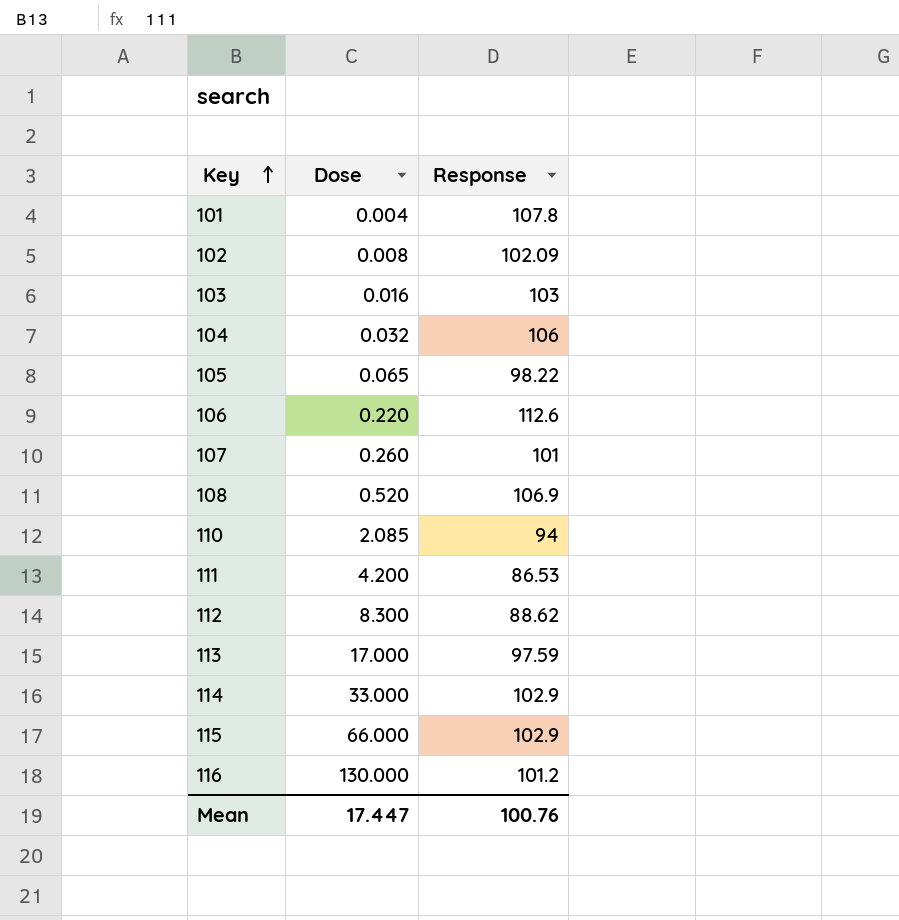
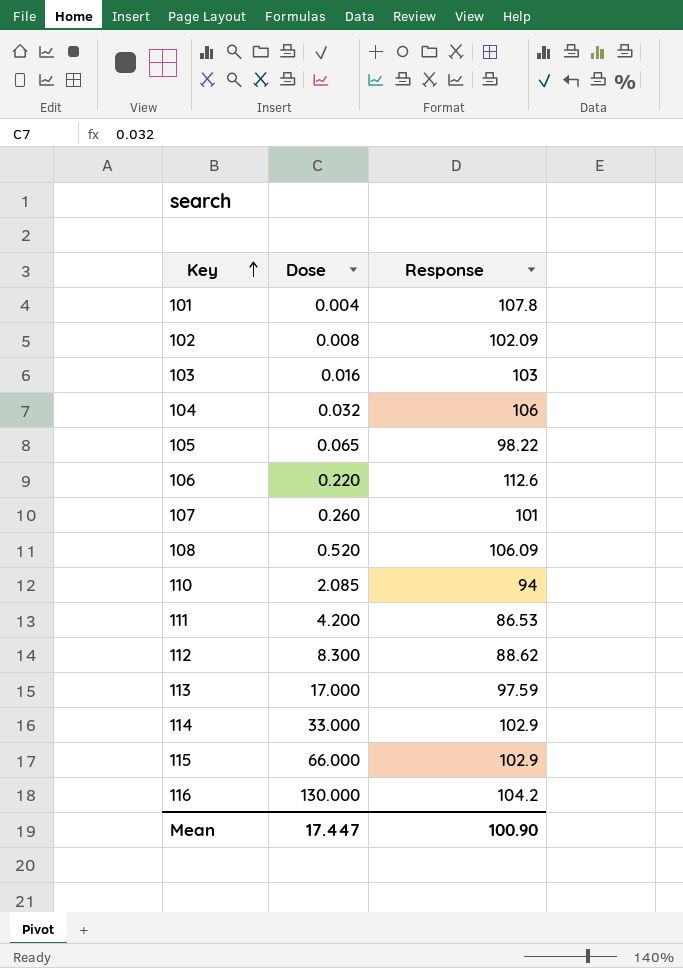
108 | Response: 106.9 -> 106.09
116 | Response: 101.2 -> 104.2
Mean | Response: 100.76 -> 100.90

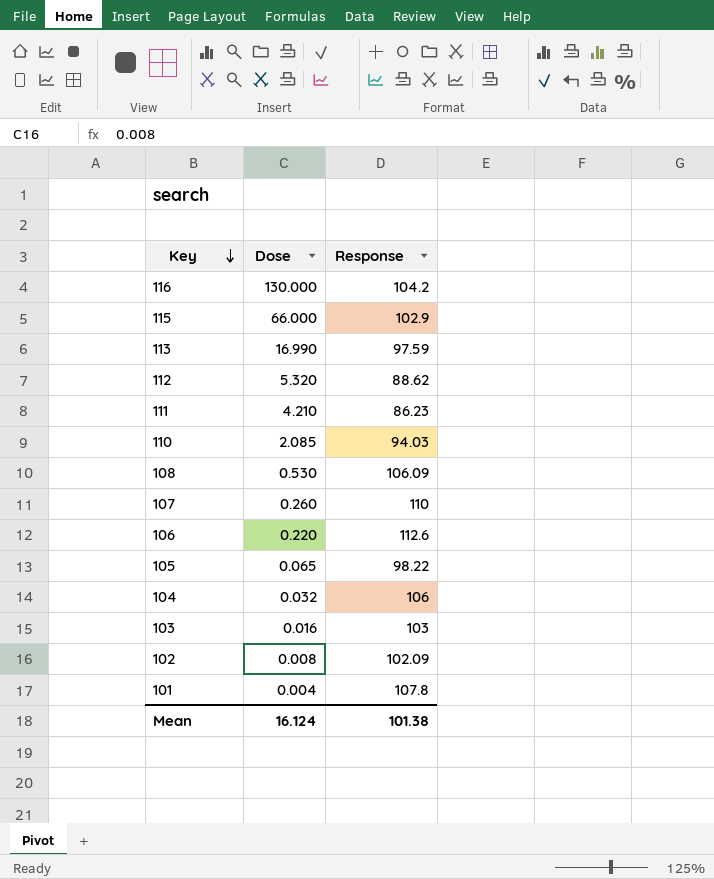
row order: Key ascending -> Key descending
row 114: 33.000 | 102.9 -> none
113 | Dose: 17.000 -> 16.990
112 | Dose: 8.300 -> 5.320
111 | Dose: 4.200 -> 4.210
111 | Response: 86.53 -> 86.23
110 | Response: 94 -> 94.03
108 | Dose: 0.520 -> 0.530
107 | Response: 101 -> 110
Mean | Dose: 17.447 -> 16.124
Mean | Response: 100.90 -> 101.38

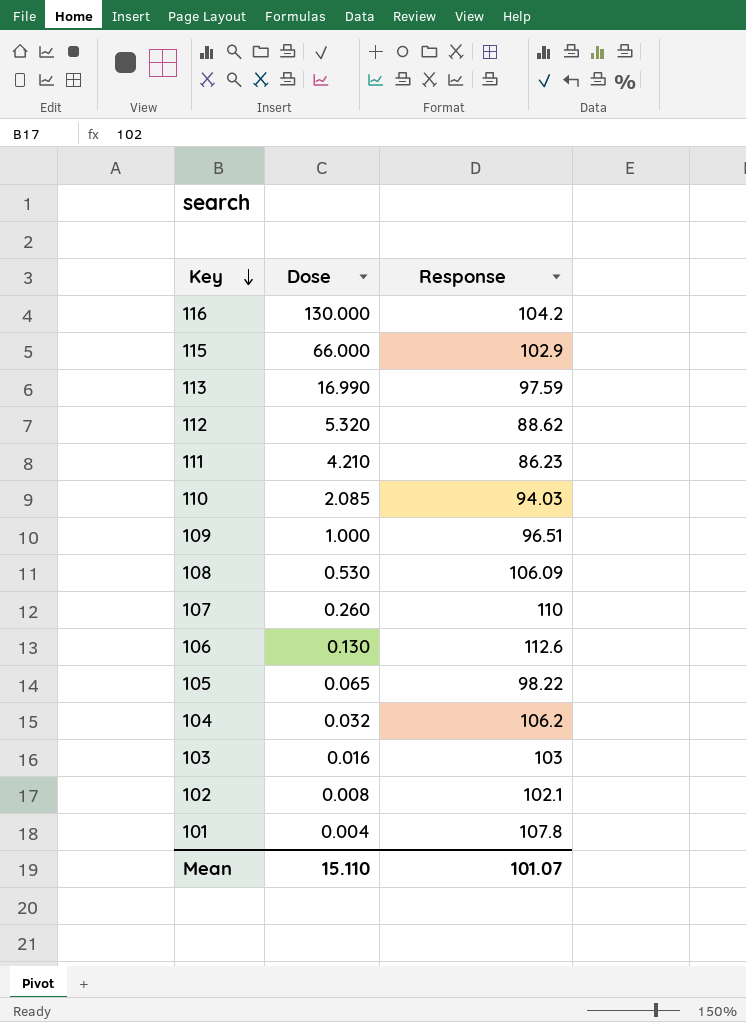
row 109: none -> 1.000 | 96.51
106 | Dose: 0.220 -> 0.130
104 | Response: 106 -> 106.2
102 | Response: 102.09 -> 102.1
Mean | Dose: 16.124 -> 15.110
Mean | Response: 101.38 -> 101.07

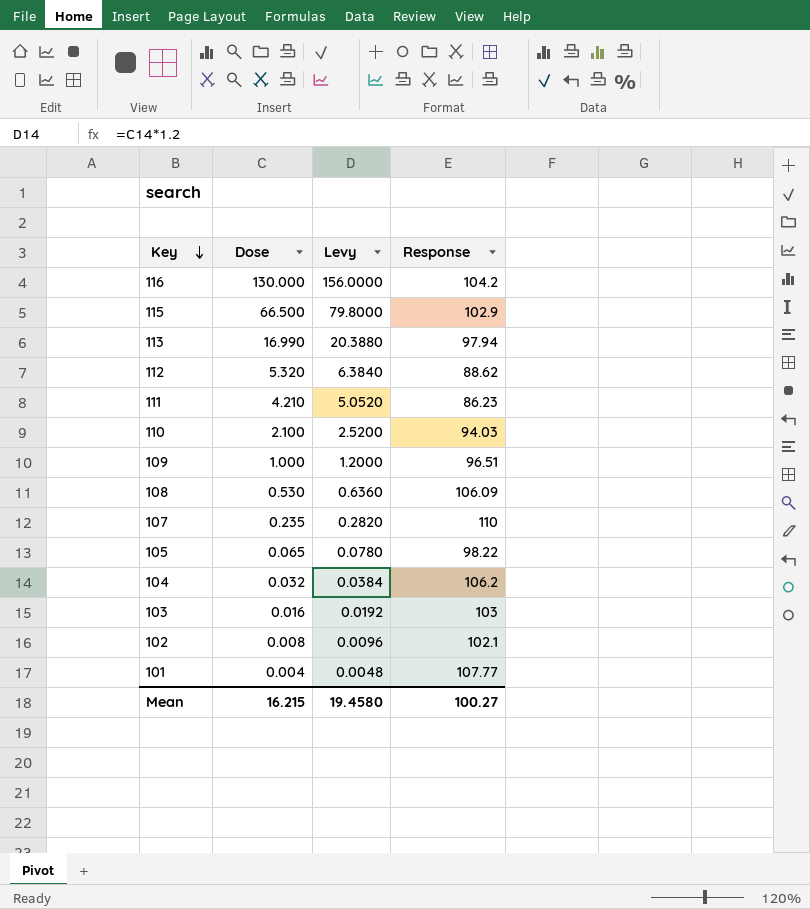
column Levy | formula: none -> [Dose] * 1.2
row 106: 0.130 | 112.6 -> none
115 | Dose: 66.000 -> 66.500
113 | Response: 97.59 -> 97.94
110 | Dose: 2.085 -> 2.100
107 | Dose: 0.260 -> 0.235
101 | Response: 107.8 -> 107.77
Mean | Dose: 15.110 -> 16.215
Mean | Response: 101.07 -> 100.27

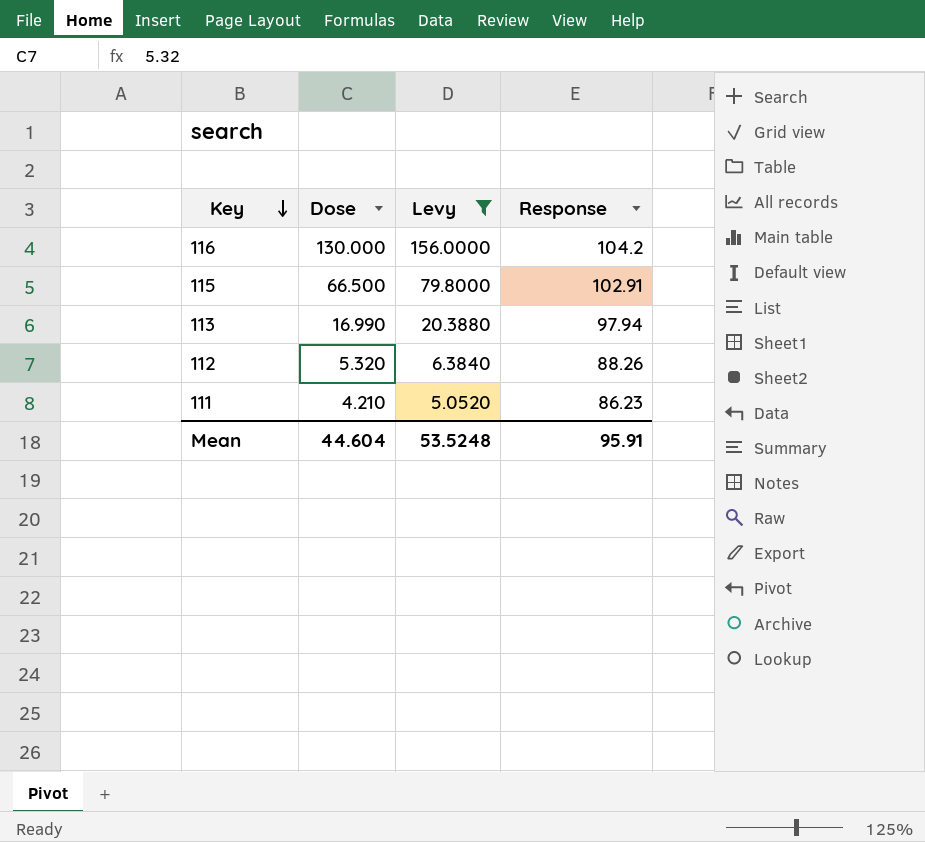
filter: none -> Levy >= 5.0520
115 | Response: 102.9 -> 102.91
112 | Response: 88.62 -> 88.26
Mean | Dose: 16.215 -> 44.604
Mean | Levy: 19.4580 -> 53.5248
Mean | Response: 100.27 -> 95.91

